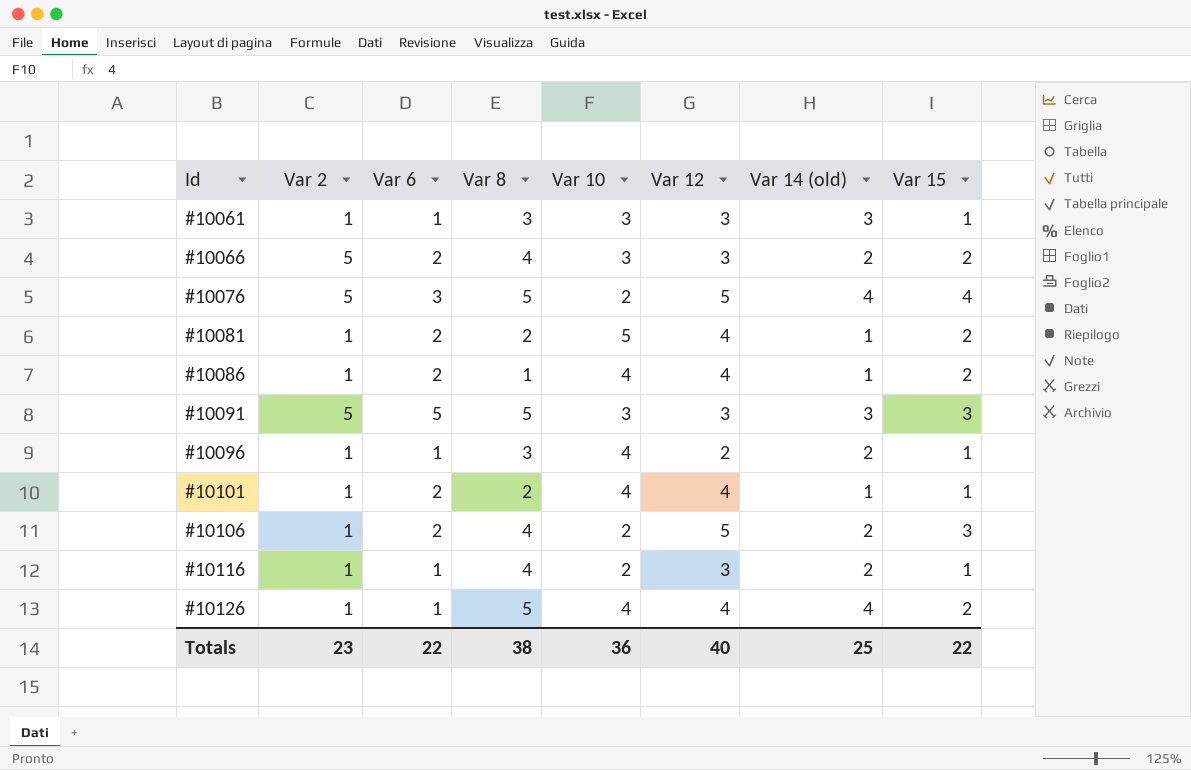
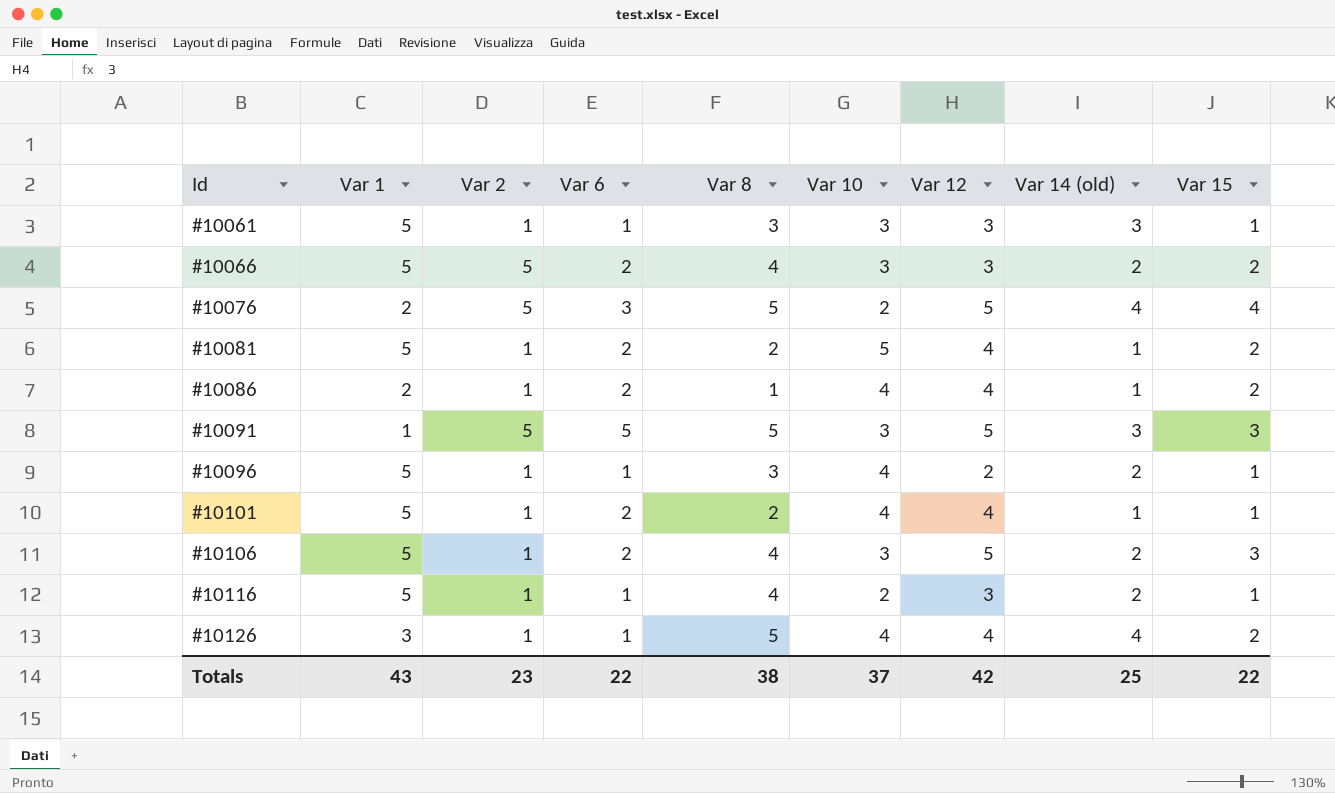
column Var 1 | position: none -> 2
#10091 | Var 12: 3 -> 5
#10106 | Var 10: 2 -> 3
Totals | Var 10: 36 -> 37
Totals | Var 12: 40 -> 42

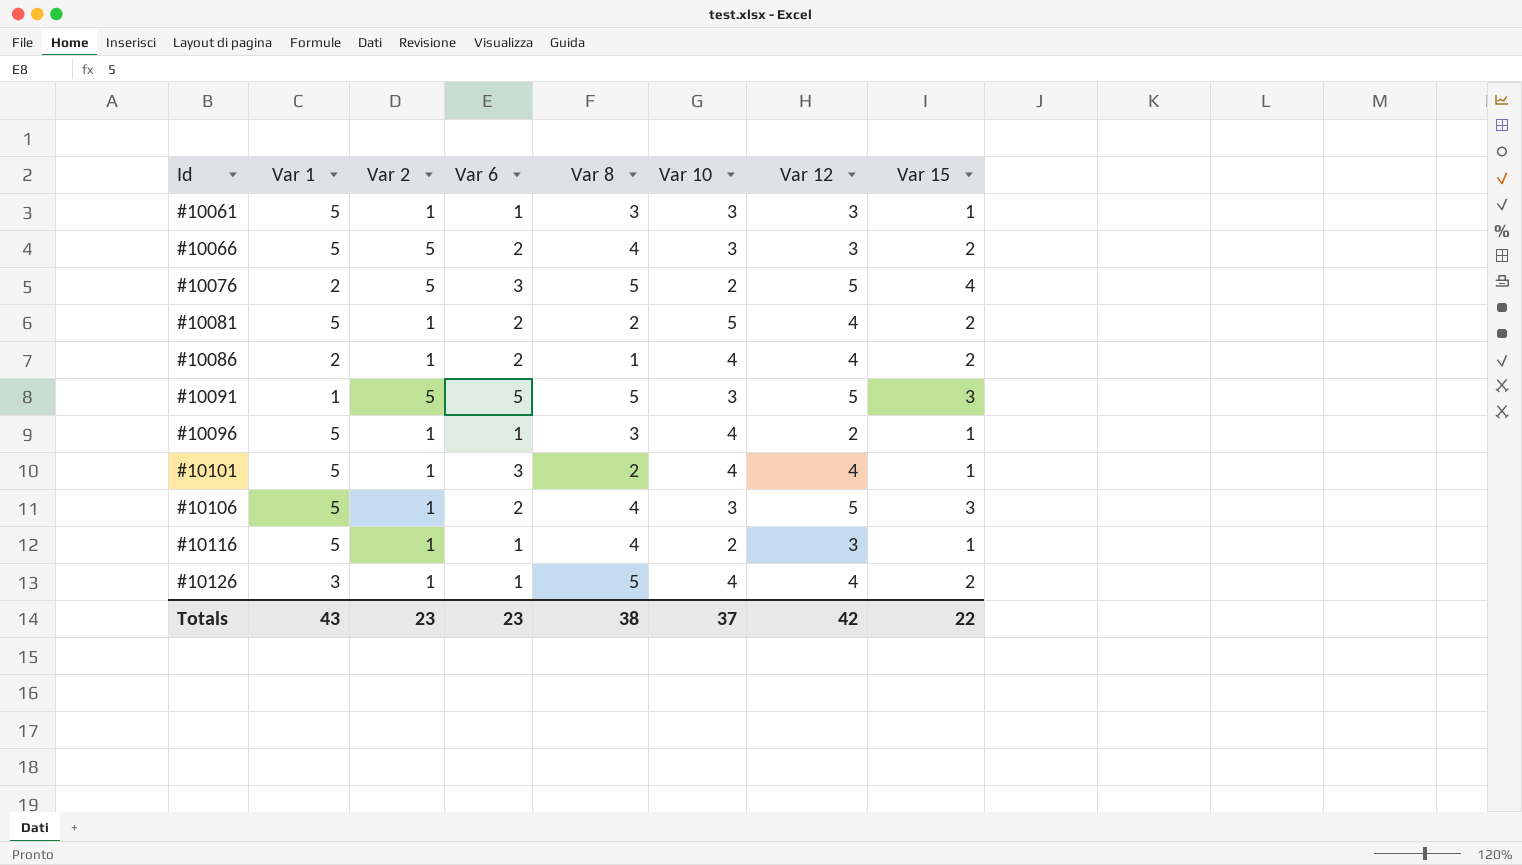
column Var 14 (old) | position: 8 -> none
#10101 | Var 6: 2 -> 3
Totals | Var 6: 22 -> 23

